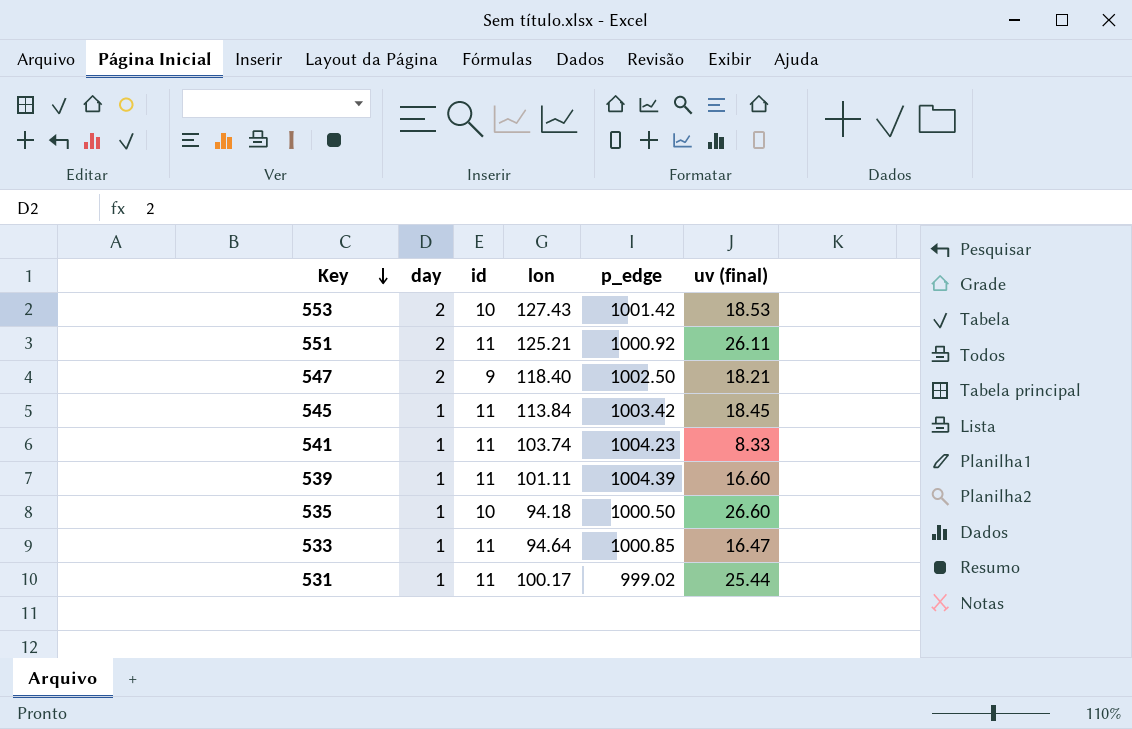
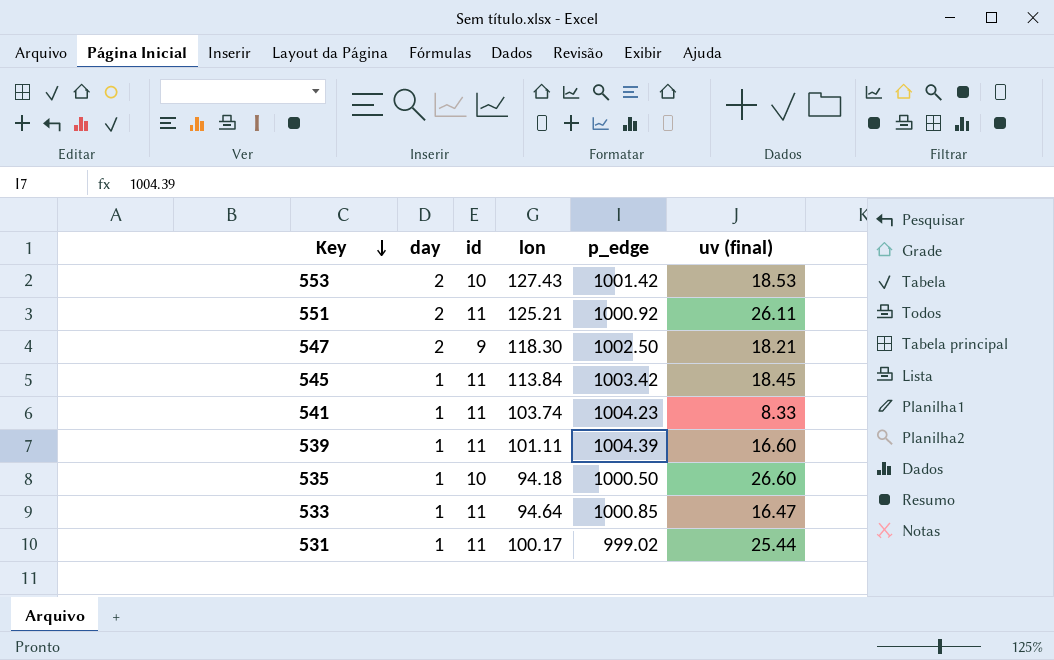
547 | lon: 118.40 -> 118.30

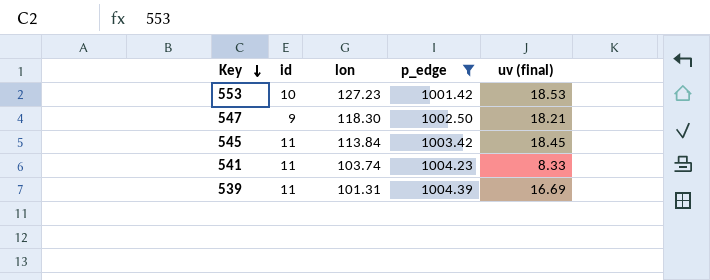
filter: none -> p_edge >= 1001.42
column day | position: 2 -> none
553 | lon: 127.43 -> 127.23
539 | lon: 101.11 -> 101.31
539 | uv (final): 16.60 -> 16.69

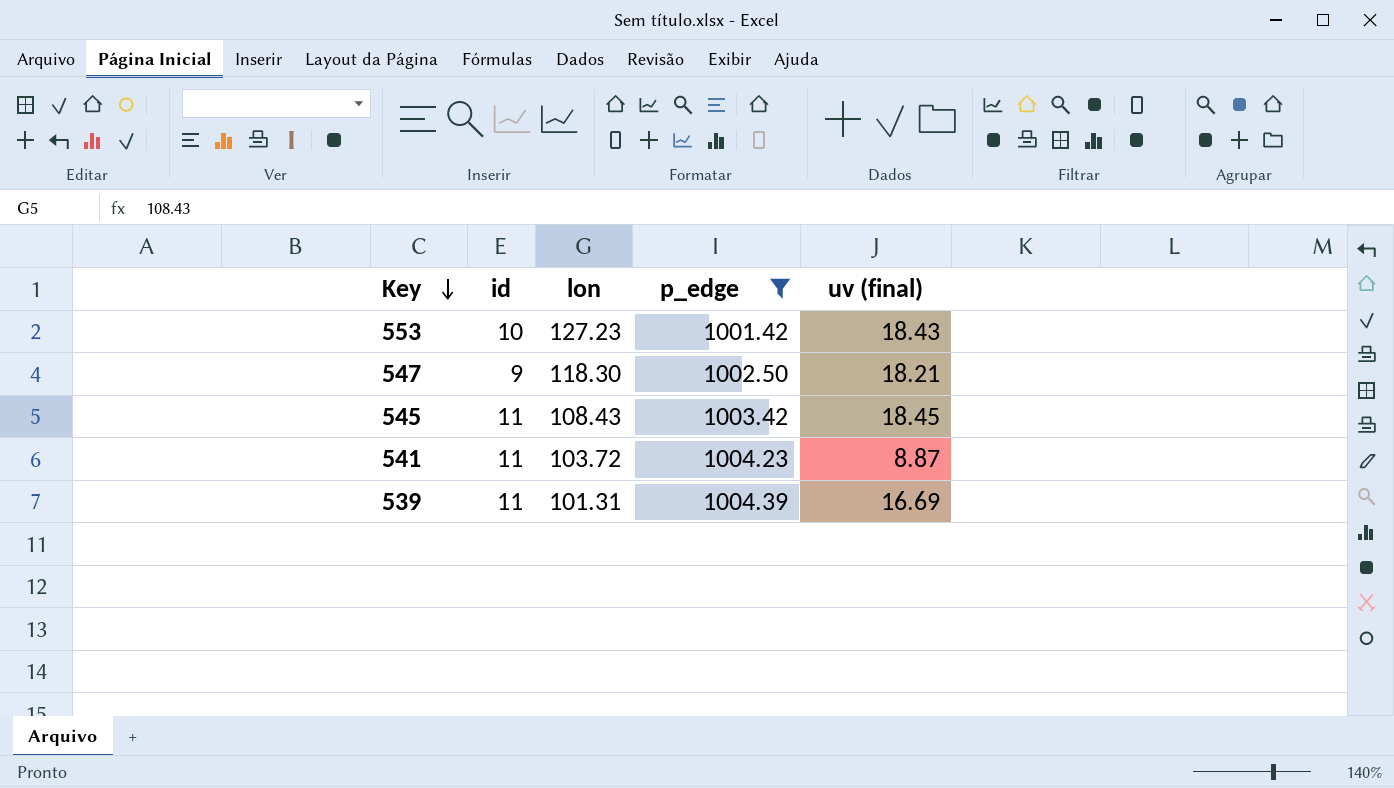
553 | uv (final): 18.53 -> 18.43
545 | lon: 113.84 -> 108.43
541 | lon: 103.74 -> 103.72
541 | uv (final): 8.33 -> 8.87

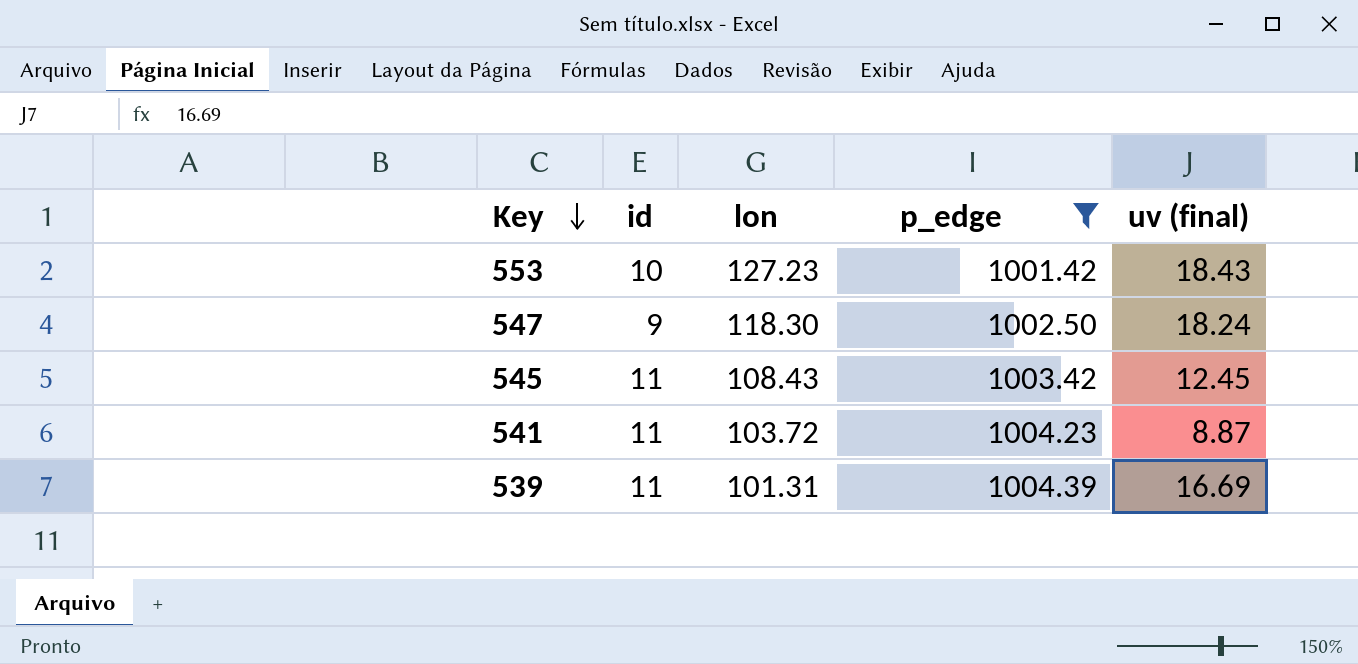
547 | uv (final): 18.21 -> 18.24
545 | uv (final): 18.45 -> 12.45

